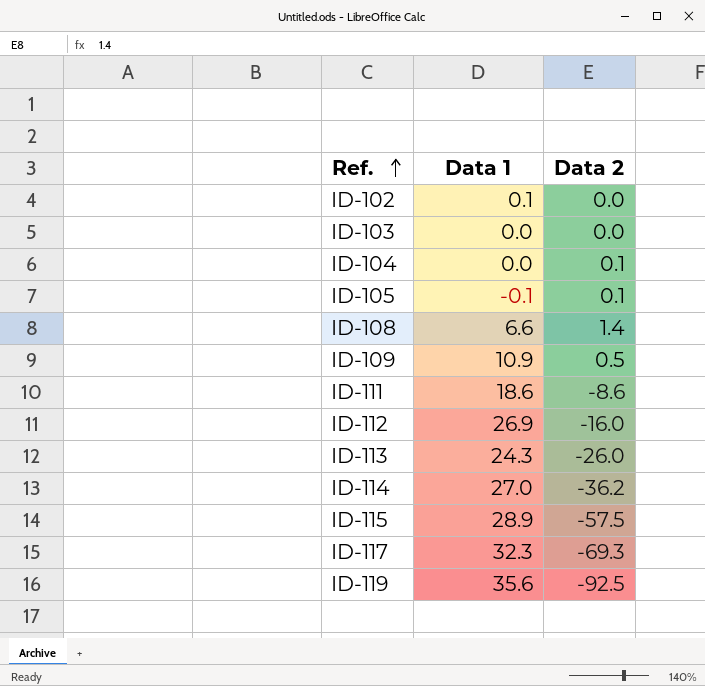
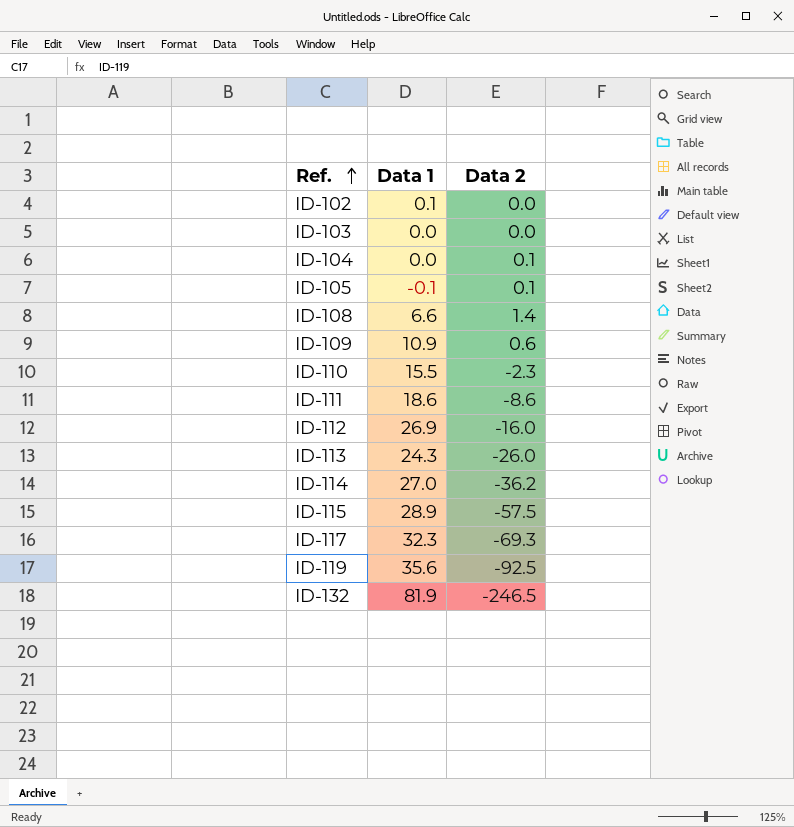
ID-109 | Data 2: 0.5 -> 0.6
row ID-110: none -> 15.5 | -2.3
row ID-132: none -> 81.9 | -246.5

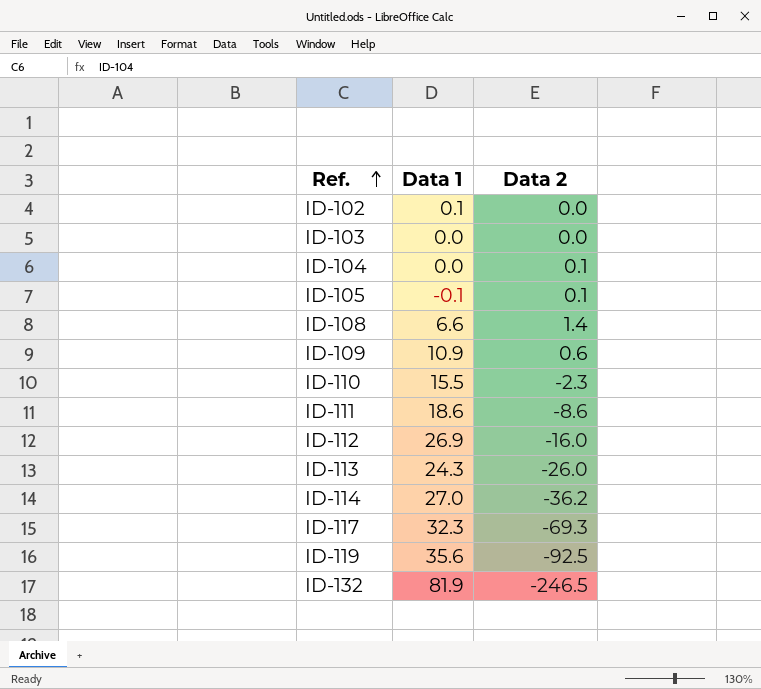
row ID-115: 28.9 | -57.5 -> none

